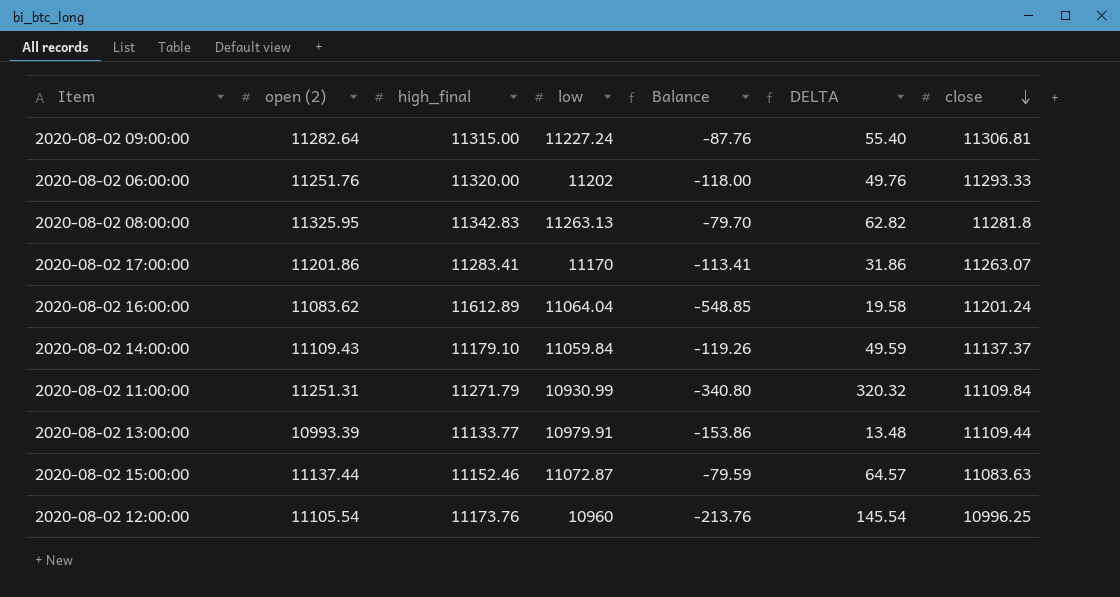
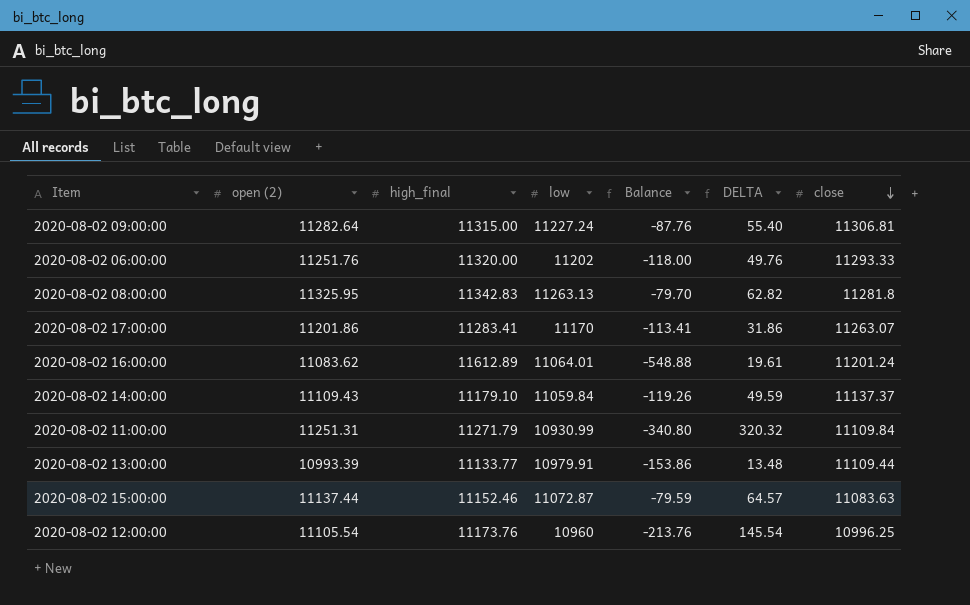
2020-08-02 16:00:00 | low: 11064.04 -> 11064.01
2020-08-02 16:00:00 | Balance: -548.85 -> -548.88
2020-08-02 16:00:00 | DELTA: 19.58 -> 19.61

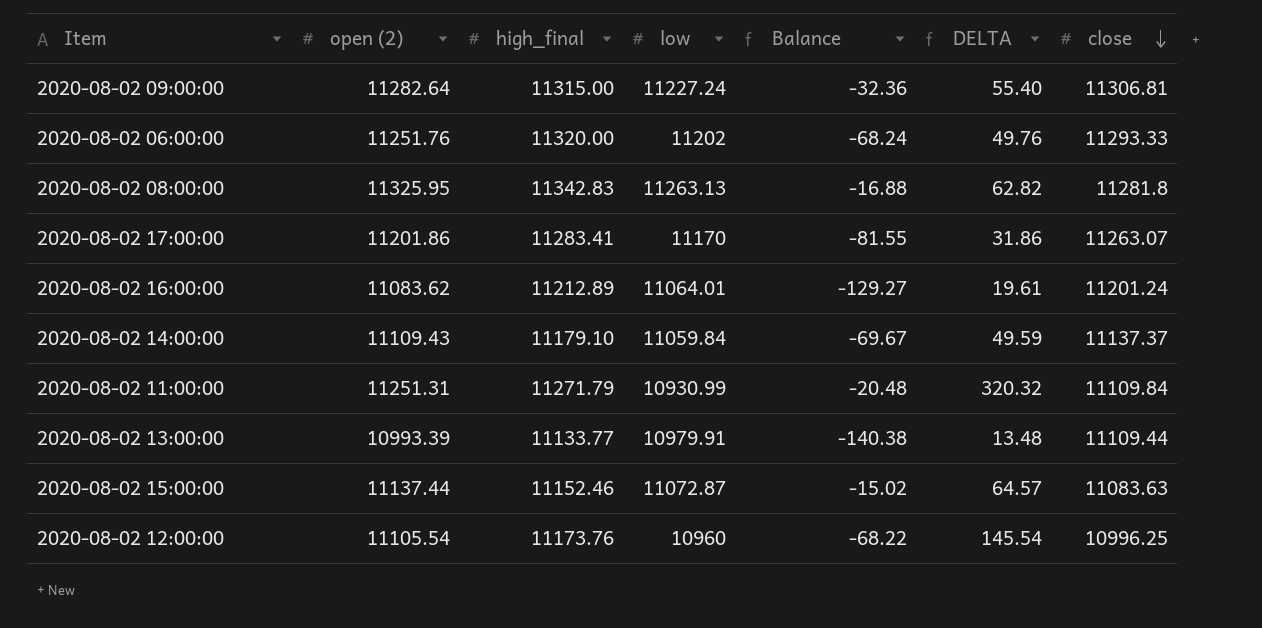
column Balance | formula: [low] - [high_final] -> [open (2)] - [high_final]
2020-08-02 16:00:00 | high_final: 11612.89 -> 11212.89

